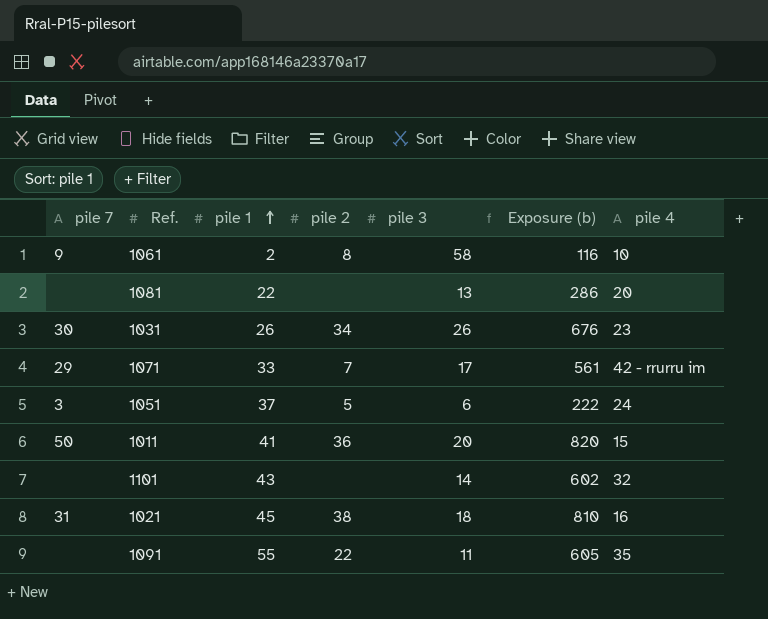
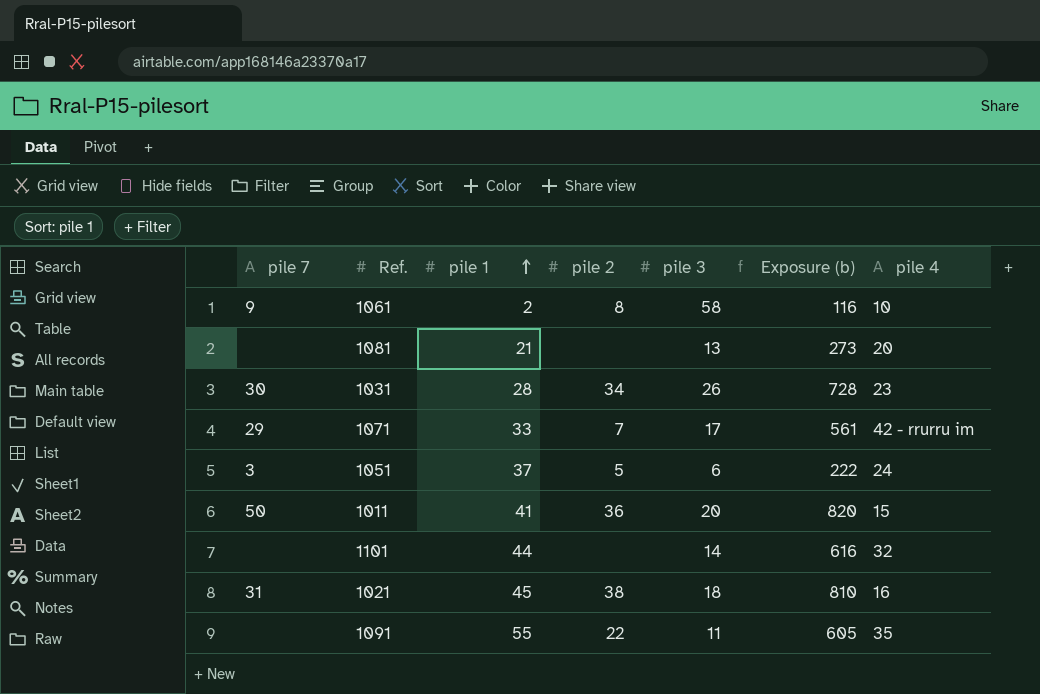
1081 | pile 1: 22 -> 21
1081 | Exposure (b): 286 -> 273
1031 | pile 1: 26 -> 28
1031 | Exposure (b): 676 -> 728
1101 | pile 1: 43 -> 44
1101 | Exposure (b): 602 -> 616

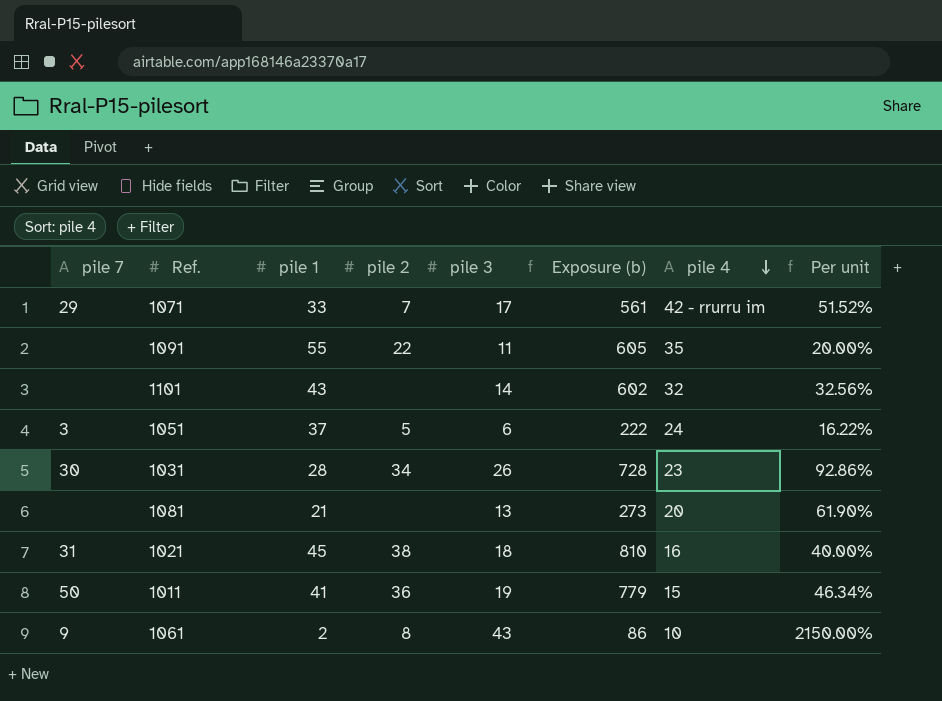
row order: pile 1 ascending -> pile 4 descending
column Per unit | formula: none -> [pile 3] / [pile 1]
1101 | pile 1: 44 -> 43
1101 | Exposure (b): 616 -> 602
1011 | pile 3: 20 -> 19
1011 | Exposure (b): 820 -> 779
1061 | pile 3: 58 -> 43
1061 | Exposure (b): 116 -> 86

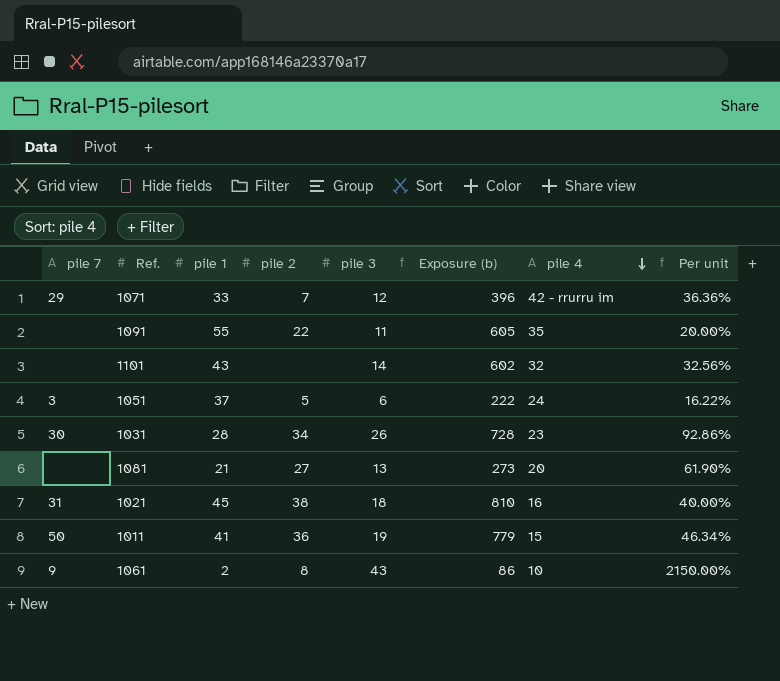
1071 | pile 3: 17 -> 12
1071 | Exposure (b): 561 -> 396
1071 | Per unit: 51.52% -> 36.36%
1081 | pile 2: none -> 27

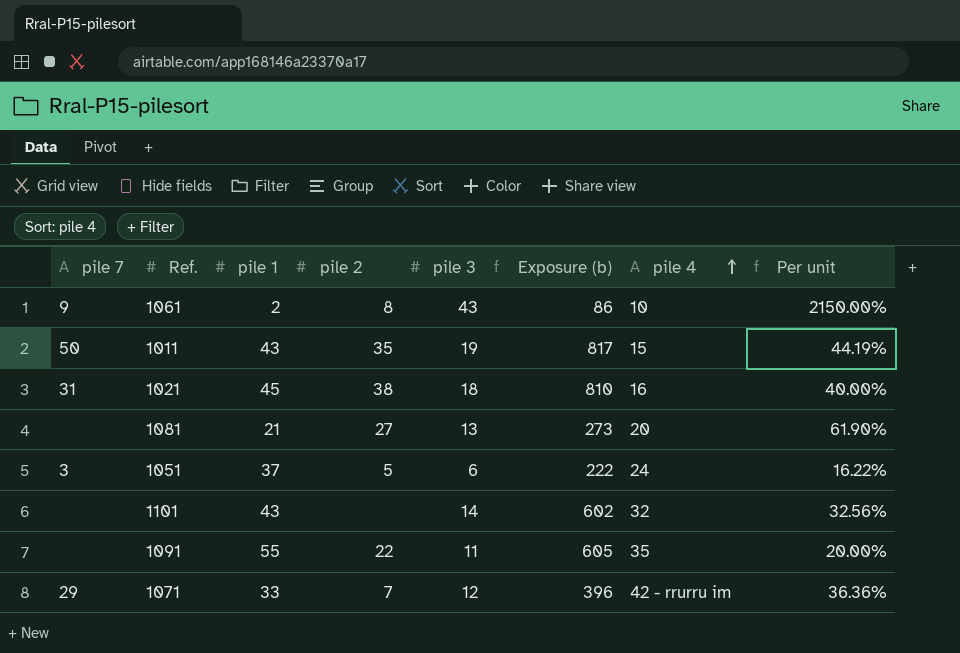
row order: pile 4 descending -> pile 4 ascending
row 1031: 30 | 28 | 34 | 26 | 728 | 23 | 92.86% -> none
1011 | pile 1: 41 -> 43
1011 | pile 2: 36 -> 35
1011 | Exposure (b): 779 -> 817
1011 | Per unit: 46.34% -> 44.19%

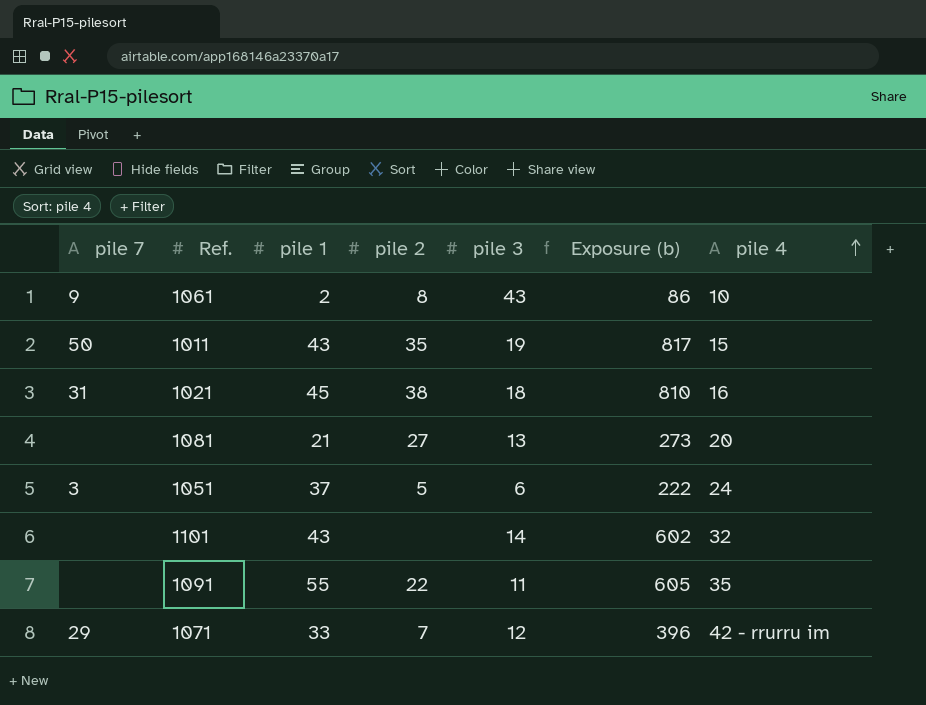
column Per unit | formula: [pile 3] / [pile 1] -> none

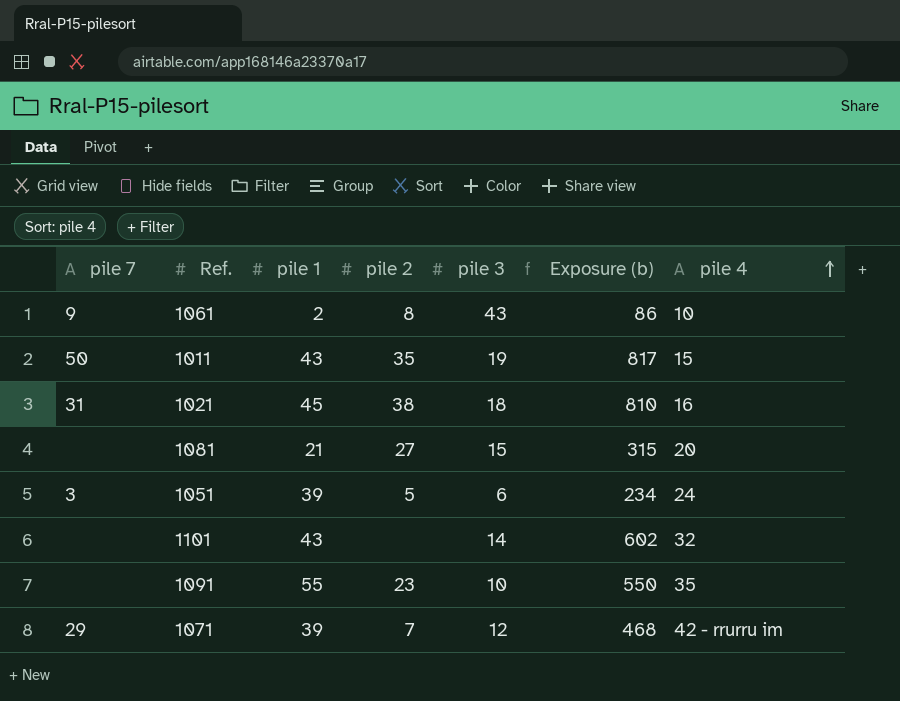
1081 | pile 3: 13 -> 15
1081 | Exposure (b): 273 -> 315
1051 | pile 1: 37 -> 39
1051 | Exposure (b): 222 -> 234
1091 | pile 2: 22 -> 23
1091 | pile 3: 11 -> 10
1091 | Exposure (b): 605 -> 550
1071 | pile 1: 33 -> 39
1071 | Exposure (b): 396 -> 468

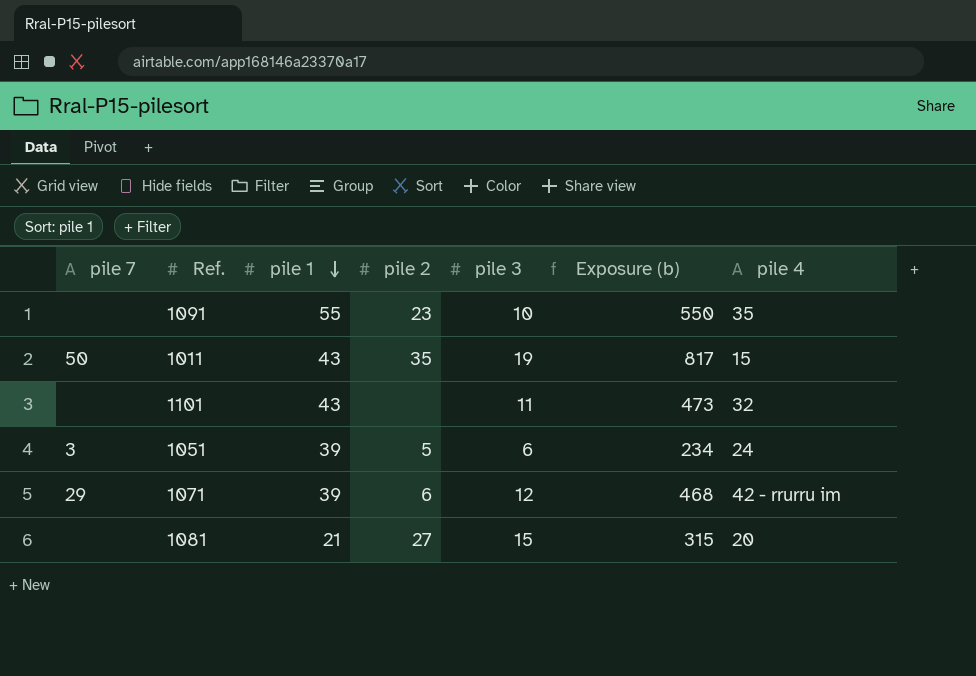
row order: pile 4 ascending -> pile 1 descending
row 1061: 9 | 2 | 8 | 43 | 86 | 10 -> none
row 1021: 31 | 45 | 38 | 18 | 810 | 16 -> none
1101 | pile 3: 14 -> 11
1101 | Exposure (b): 602 -> 473
1071 | pile 2: 7 -> 6

